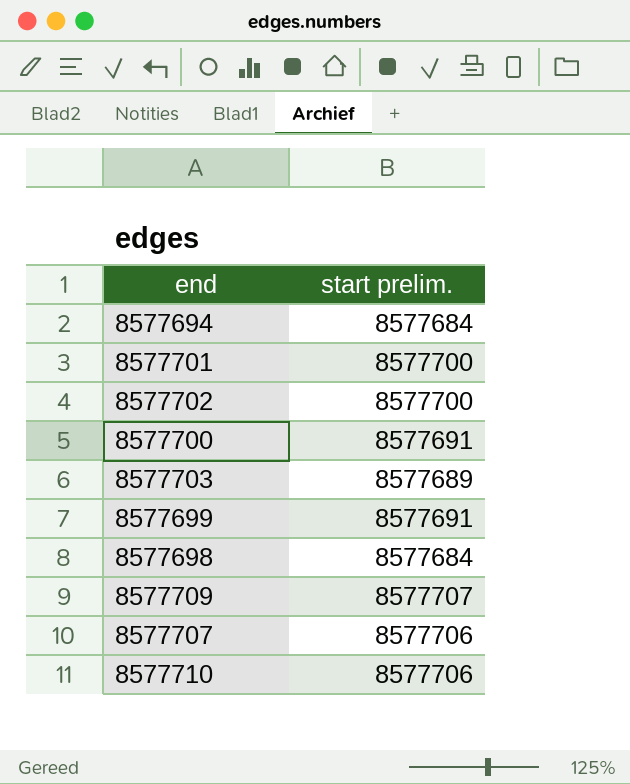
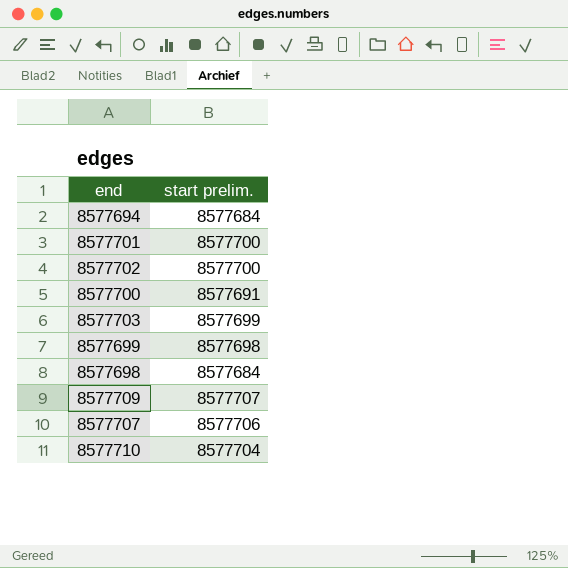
8577703 | start prelim.: 8577689 -> 8577699
8577699 | start prelim.: 8577691 -> 8577698
8577710 | start prelim.: 8577706 -> 8577704

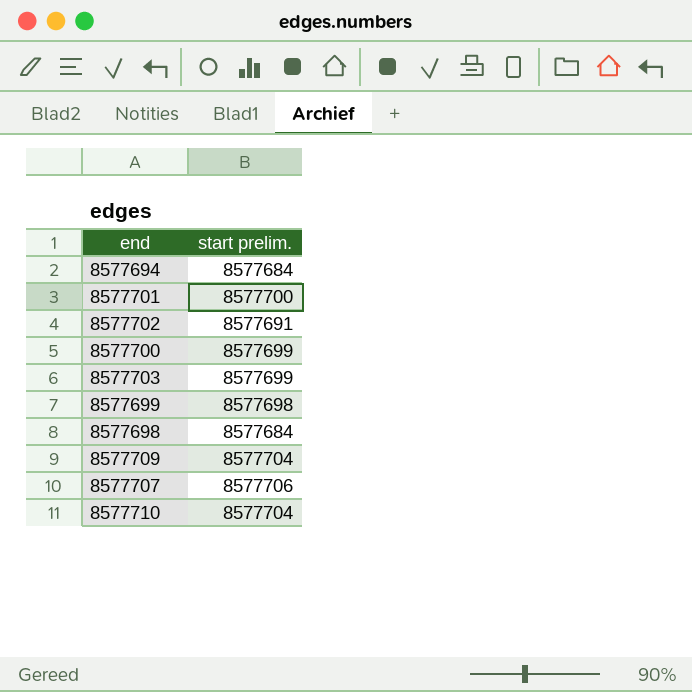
8577702 | start prelim.: 8577700 -> 8577691
8577700 | start prelim.: 8577691 -> 8577699
8577709 | start prelim.: 8577707 -> 8577704

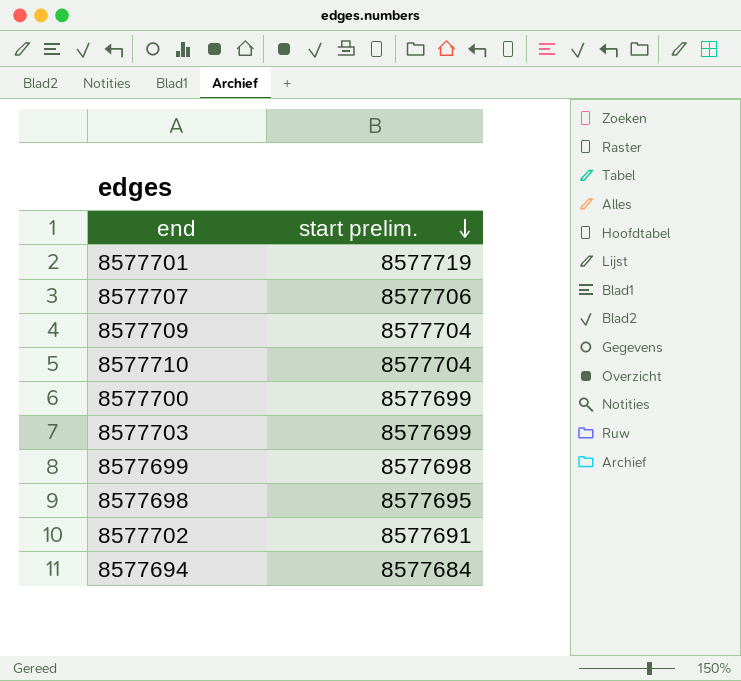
row order: none -> start prelim. descending
8577701 | start prelim.: 8577700 -> 8577719
8577698 | start prelim.: 8577684 -> 8577695

